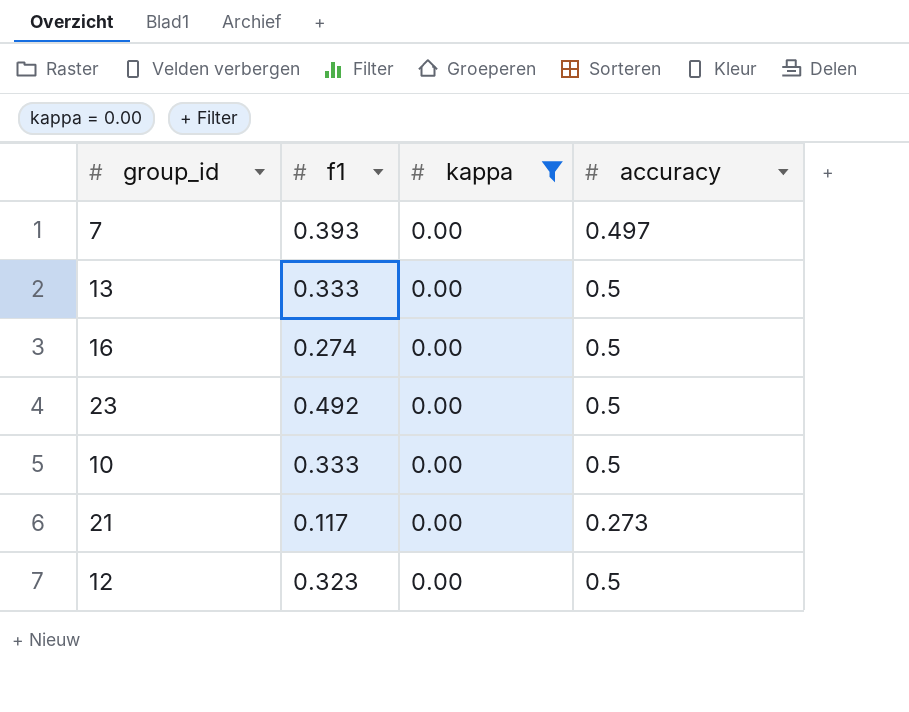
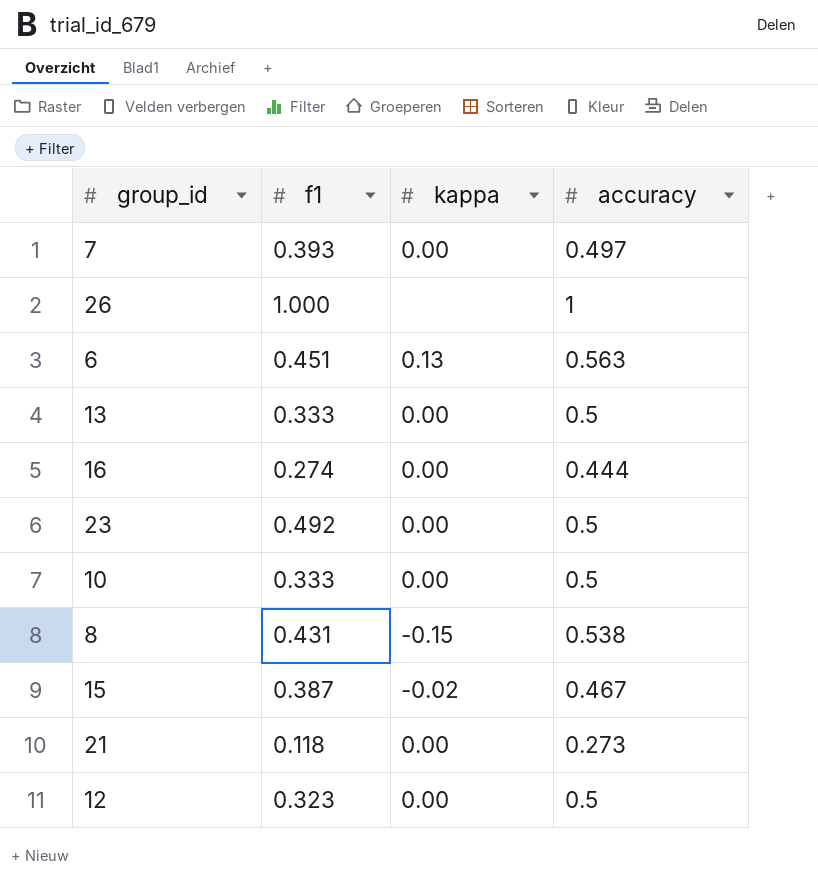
filter: kappa = 0.00 -> none
16 | accuracy: 0.5 -> 0.444
21 | f1: 0.117 -> 0.118

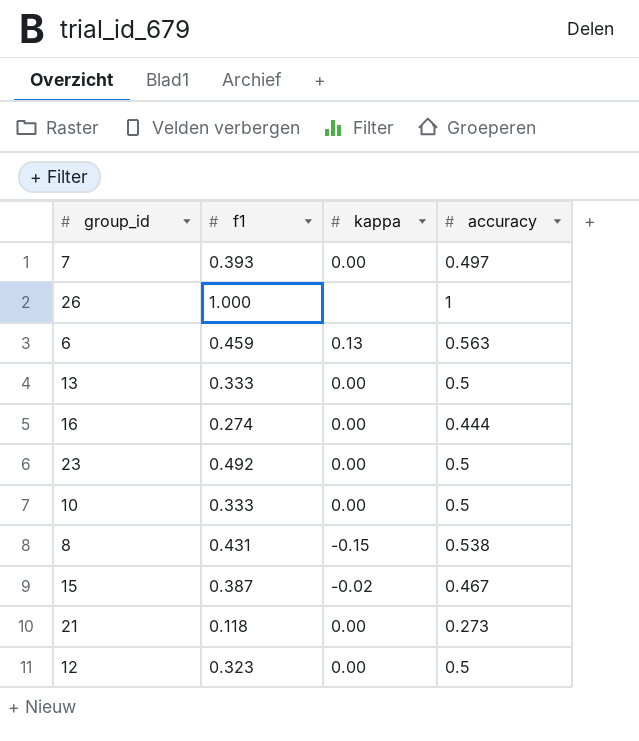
6 | f1: 0.451 -> 0.459

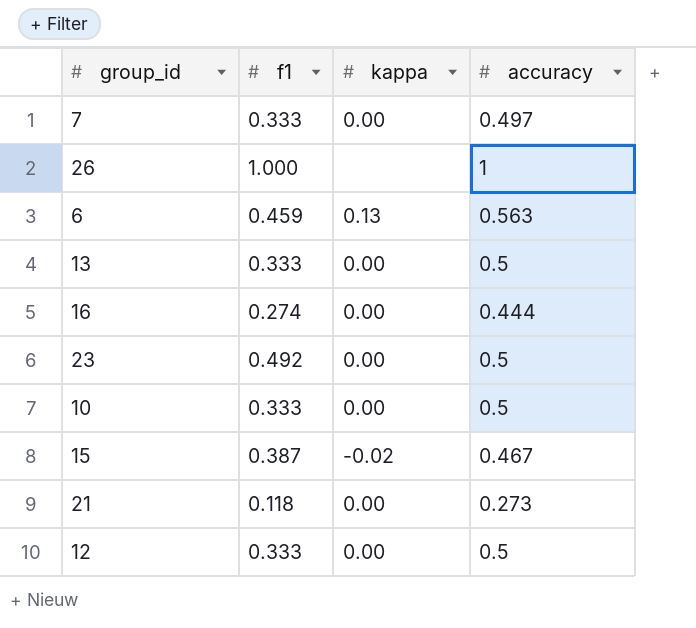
row 8: 0.431 | -0.15 | 0.538 -> none
7 | f1: 0.393 -> 0.333
12 | f1: 0.323 -> 0.333

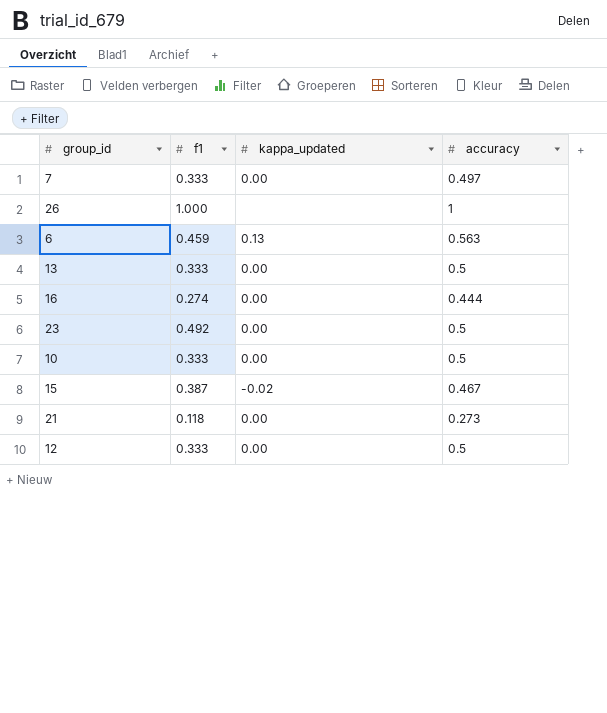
column name: kappa -> kappa_updated

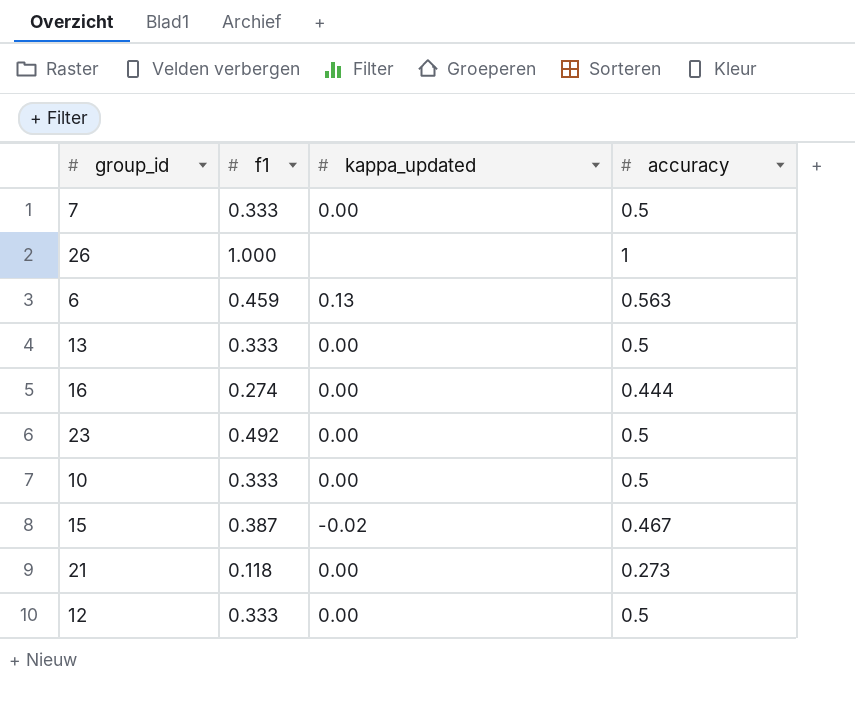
7 | accuracy: 0.497 -> 0.5

